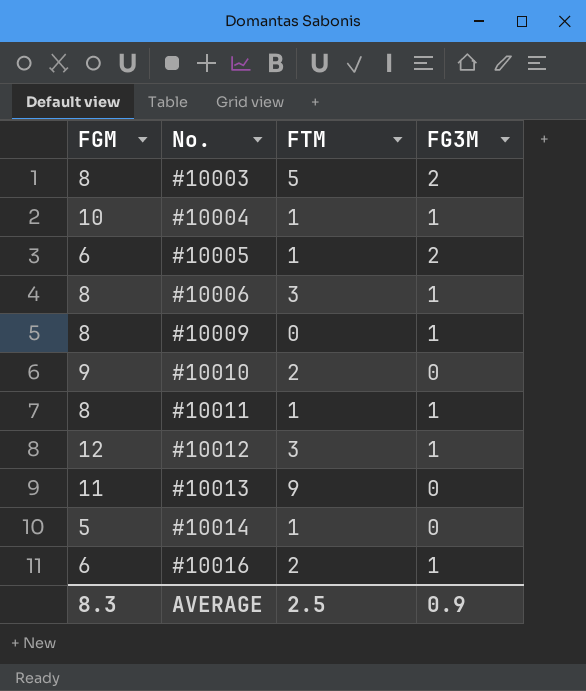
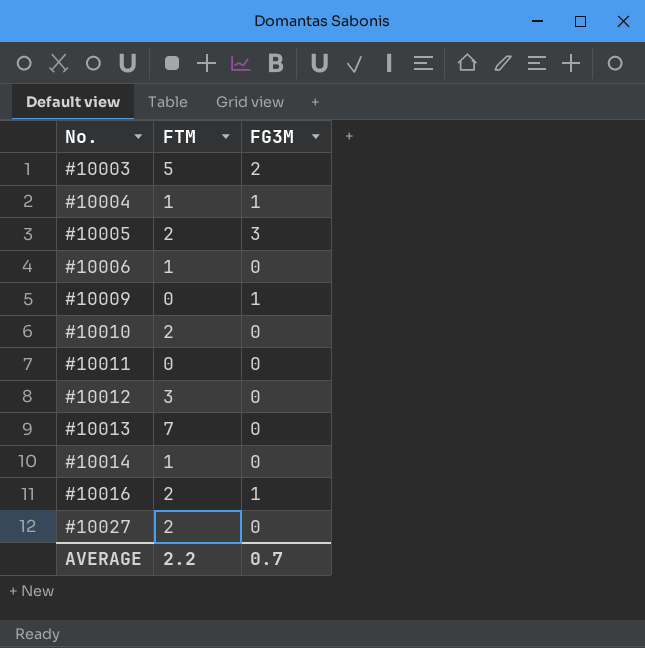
column FGM | position: 1 -> none
#10005 | FTM: 1 -> 2
#10005 | FG3M: 2 -> 3
#10006 | FTM: 3 -> 1
#10006 | FG3M: 1 -> 0
#10011 | FTM: 1 -> 0
#10011 | FG3M: 1 -> 0
#10012 | FG3M: 1 -> 0
#10013 | FTM: 9 -> 7
row #10027: none -> 2 | 0
AVERAGE | FTM: 2.5 -> 2.2
AVERAGE | FG3M: 0.9 -> 0.7

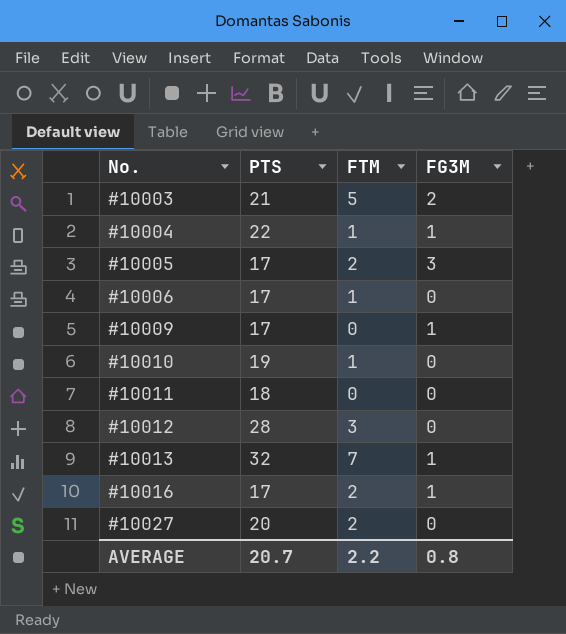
column PTS | position: none -> 2
row #10014: 1 | 0 -> none
#10010 | FTM: 2 -> 1
#10013 | FG3M: 0 -> 1
AVERAGE | FG3M: 0.7 -> 0.8

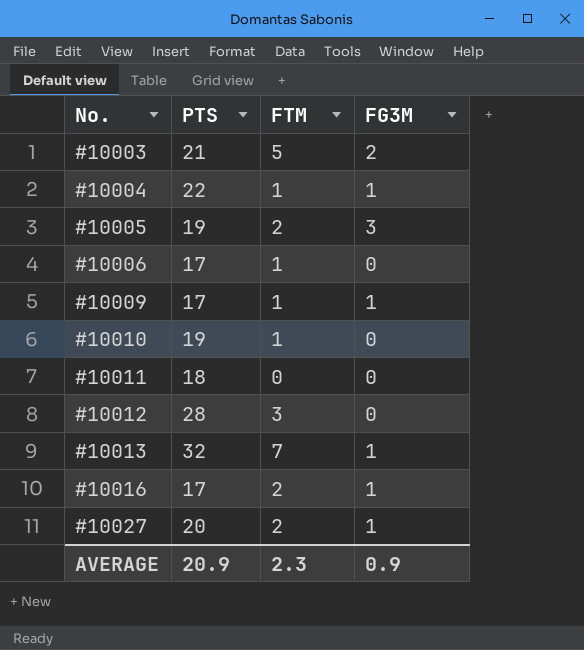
#10005 | PTS: 17 -> 19
#10009 | FTM: 0 -> 1
#10027 | FG3M: 0 -> 1
AVERAGE | PTS: 20.7 -> 20.9
AVERAGE | FTM: 2.2 -> 2.3
AVERAGE | FG3M: 0.8 -> 0.9

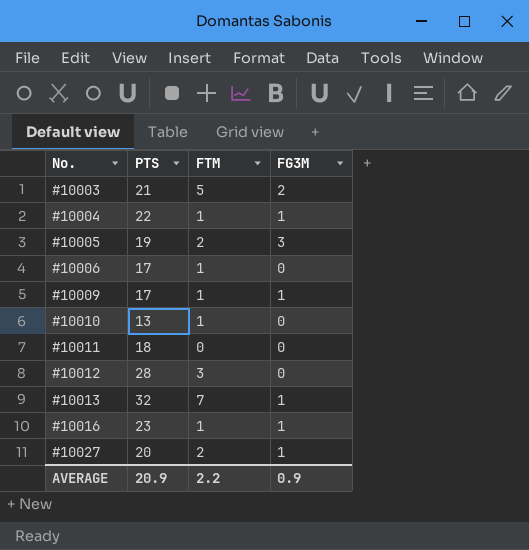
#10010 | PTS: 19 -> 13
#10016 | PTS: 17 -> 23
#10016 | FTM: 2 -> 1
AVERAGE | FTM: 2.3 -> 2.2

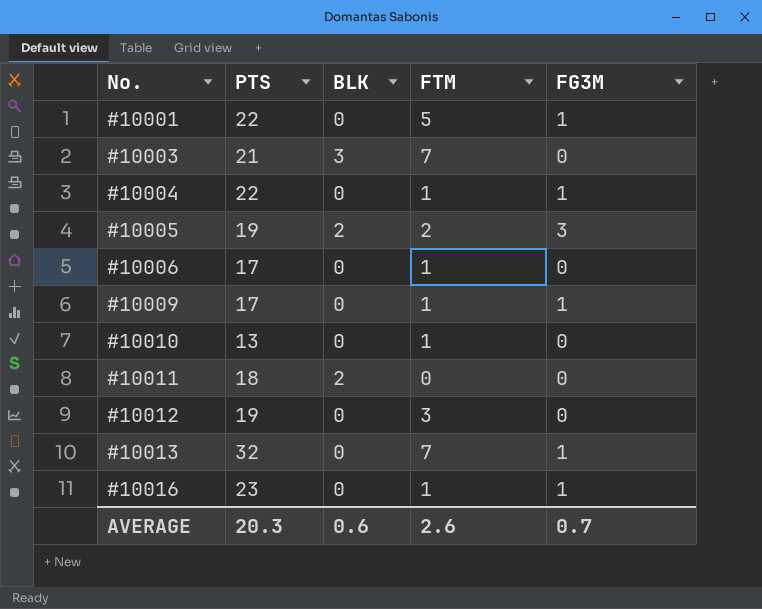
column BLK | position: none -> 3
row #10027: 20 | 2 | 1 -> none
row #10001: none -> 22 | 0 | 5 | 1
#10003 | FTM: 5 -> 7
#10003 | FG3M: 2 -> 0
#10012 | PTS: 28 -> 19
AVERAGE | PTS: 20.9 -> 20.3
AVERAGE | FTM: 2.2 -> 2.6
AVERAGE | FG3M: 0.9 -> 0.7

